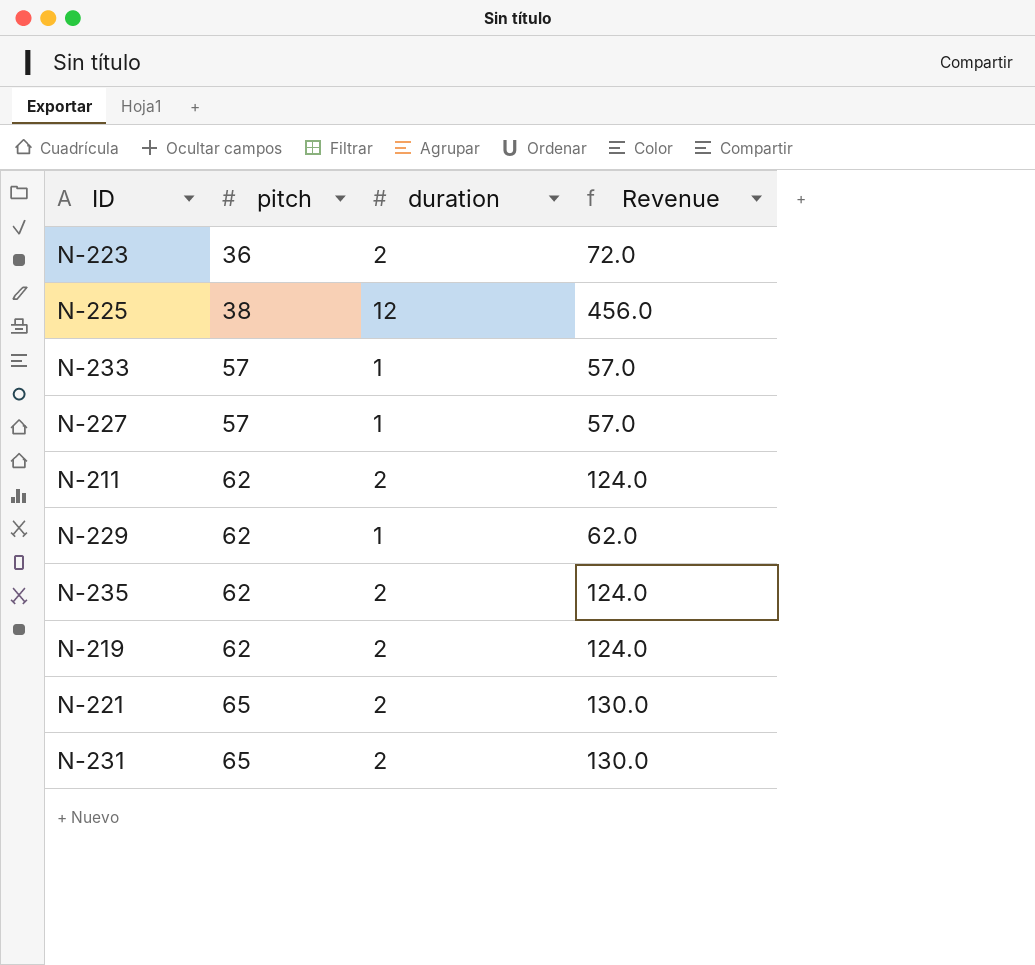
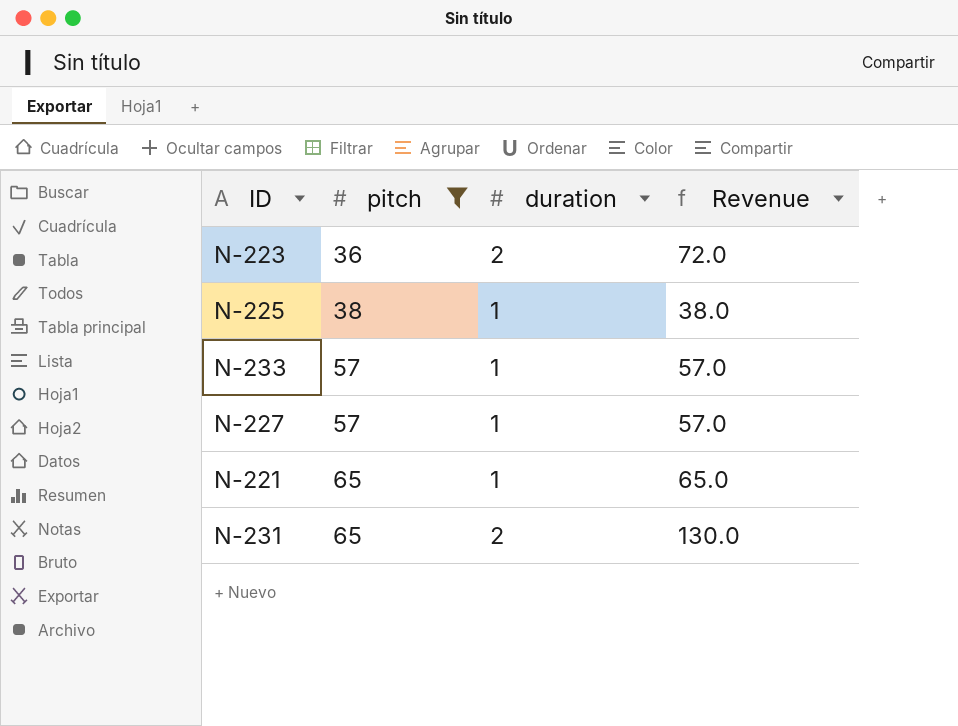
filter: none -> pitch != 62
N-225 | duration: 12 -> 1
N-225 | Revenue: 456.0 -> 38.0
N-221 | duration: 2 -> 1
N-221 | Revenue: 130.0 -> 65.0

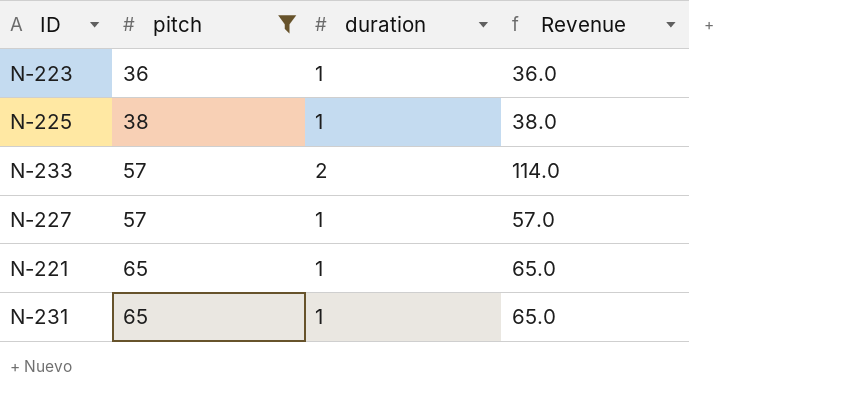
N-223 | duration: 2 -> 1
N-223 | Revenue: 72.0 -> 36.0
N-233 | duration: 1 -> 2
N-233 | Revenue: 57.0 -> 114.0
N-231 | duration: 2 -> 1
N-231 | Revenue: 130.0 -> 65.0

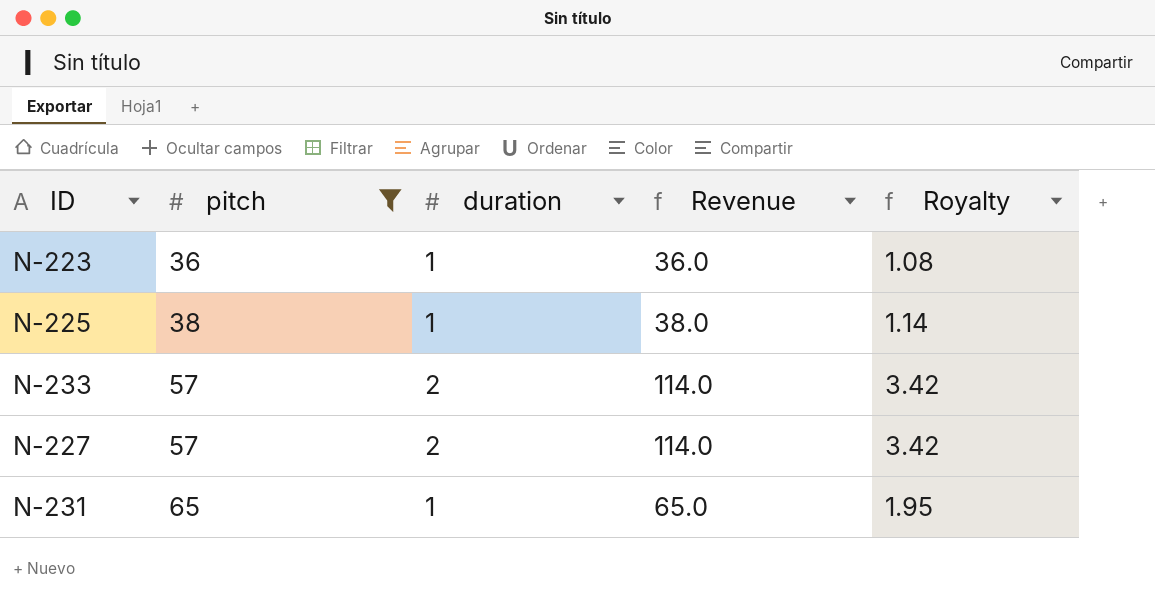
column Royalty | formula: none -> [Revenue] * 0.03
row N-221: 65 | 1 | 65.0 -> none
N-227 | duration: 1 -> 2
N-227 | Revenue: 57.0 -> 114.0

